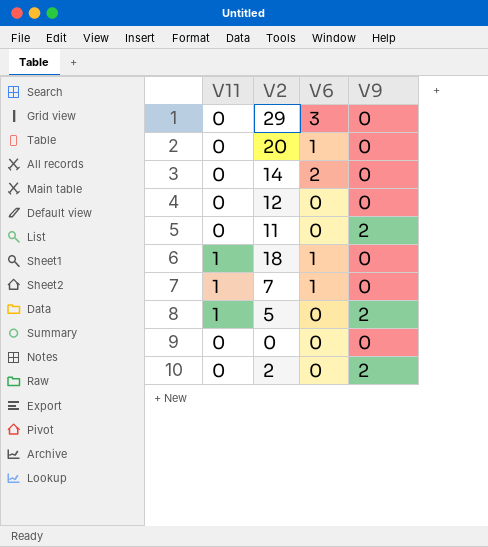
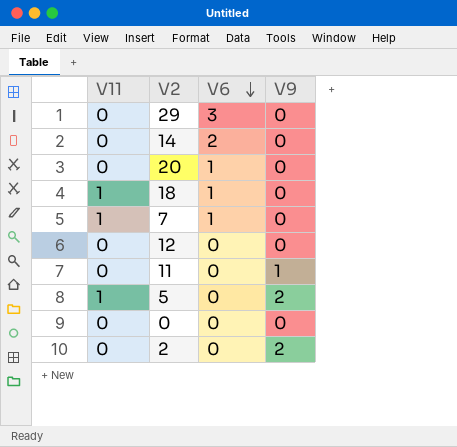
row order: none -> V6 descending
11 | V9: 2 -> 1

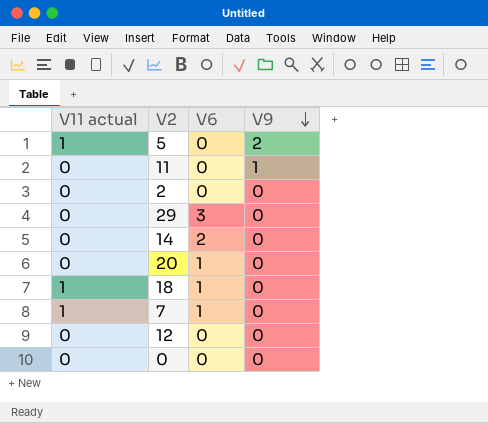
row order: V6 descending -> V9 descending
column name: V11 -> V11 actual
2 | V9: 2 -> 0

